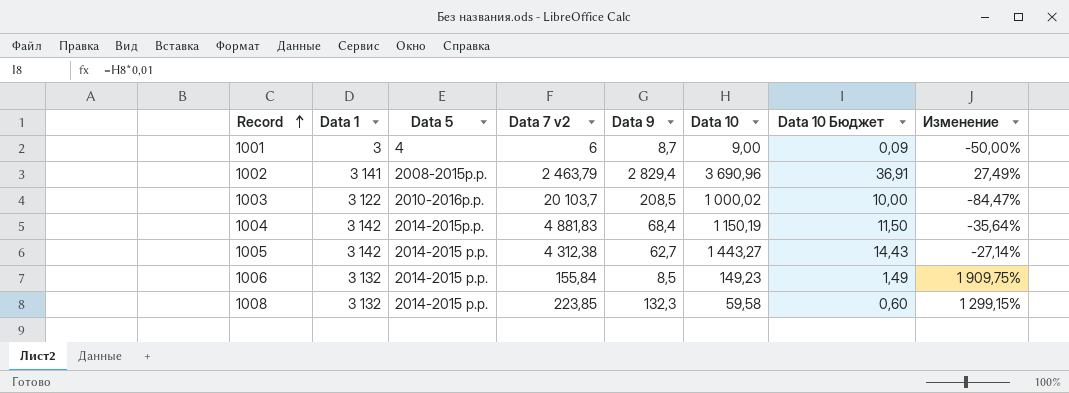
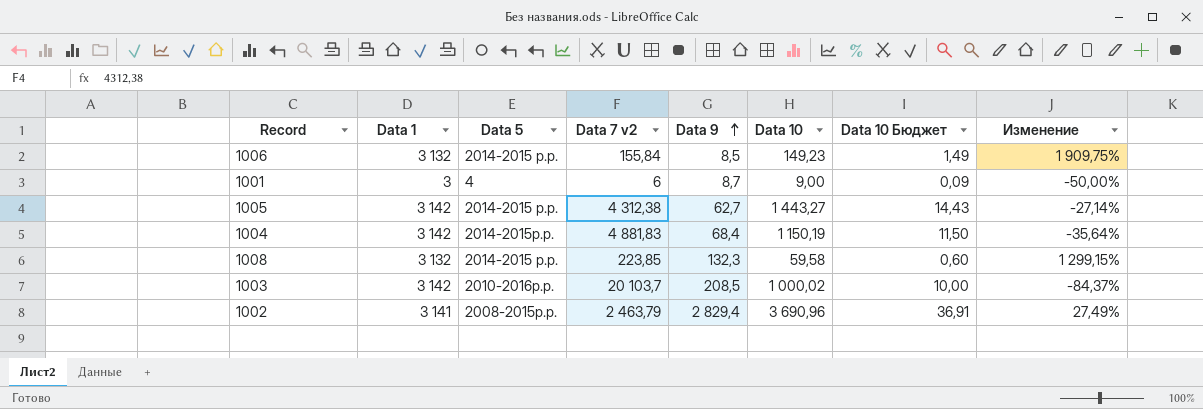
row order: Record ascending -> Data 9 ascending
1003 | Data 1: 3 122 -> 3 142
1003 | Изменение: -84,47% -> -84,37%

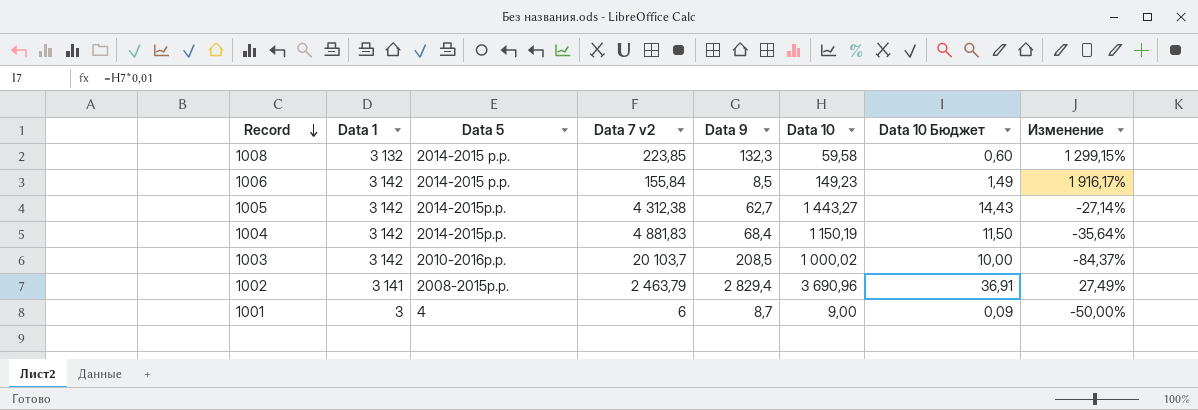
row order: Data 9 ascending -> Record descending
1006 | Data 1: 3 132 -> 3 142
1006 | Изменение: 1 909,75% -> 1 916,17%
1005 | Data 5: 2014-2015 р.р. -> 2014-2015р.р.

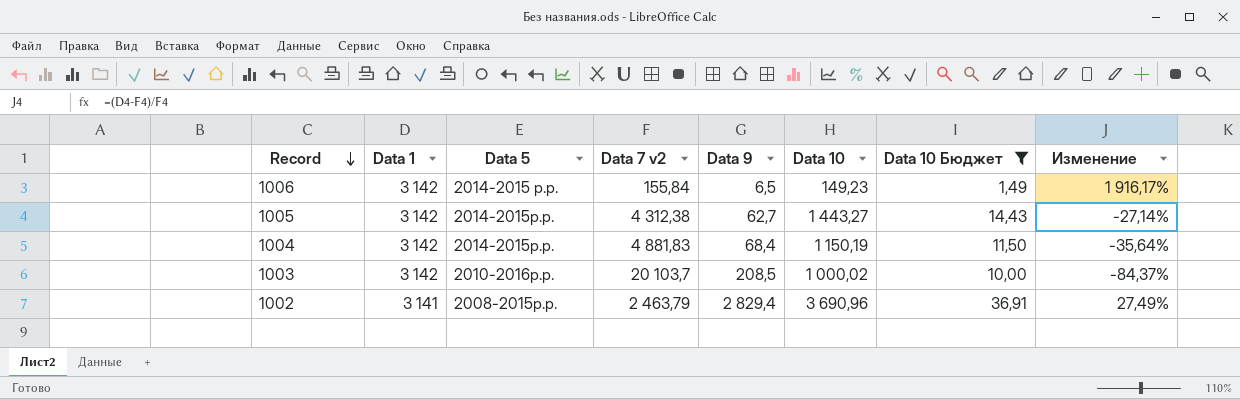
filter: none -> Data 10 Бюджет >= 1,49
1006 | Data 9: 8,5 -> 6,5

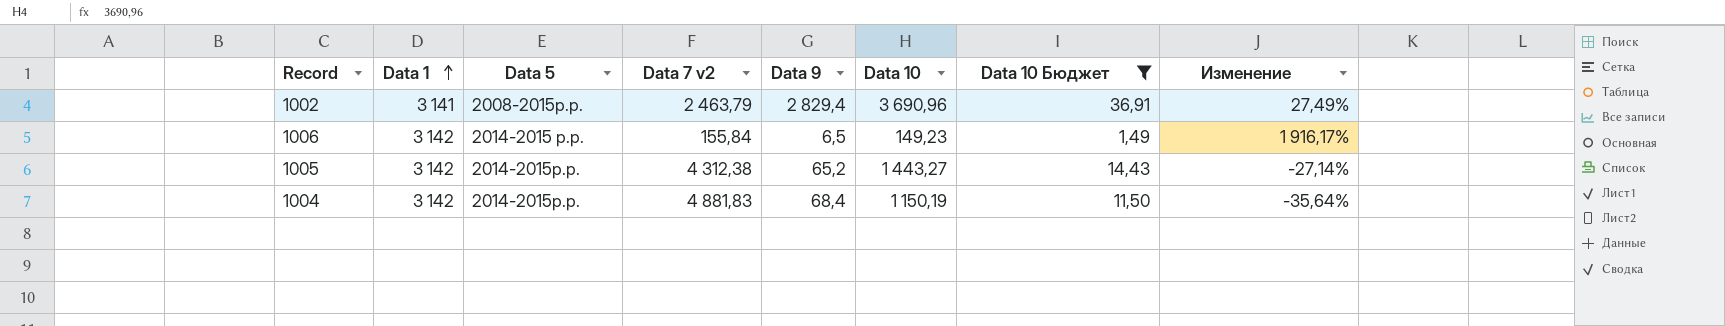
row order: Record descending -> Data 1 ascending
row 1003: 3 142 | 2010-2016р.р. | 20 103,7 | 208,5 | 1 000,02 | 10,00 | -84,37% -> none
1005 | Data 9: 62,7 -> 65,2

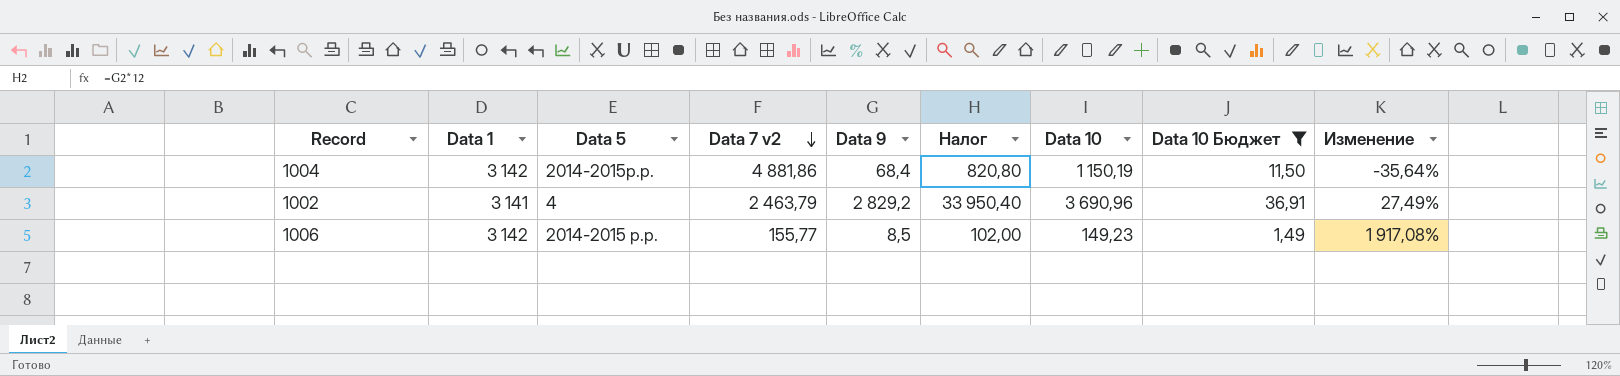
row order: Data 1 ascending -> Data 7 v2 descending
column Налог | formula: none -> [Data 9] * 12
row 1005: 3 142 | 2014-2015р.р. | 4 312,38 | 65,2 | 1 443,27 | 14,43 | -27,14% -> none
1004 | Data 7 v2: 4 881,83 -> 4 881,86
1002 | Data 5: 2008-2015р.р. -> 4
1002 | Data 9: 2 829,4 -> 2 829,2
1006 | Data 7 v2: 155,84 -> 155,77
1006 | Data 9: 6,5 -> 8,5
1006 | Изменение: 1 916,17% -> 1 917,08%

